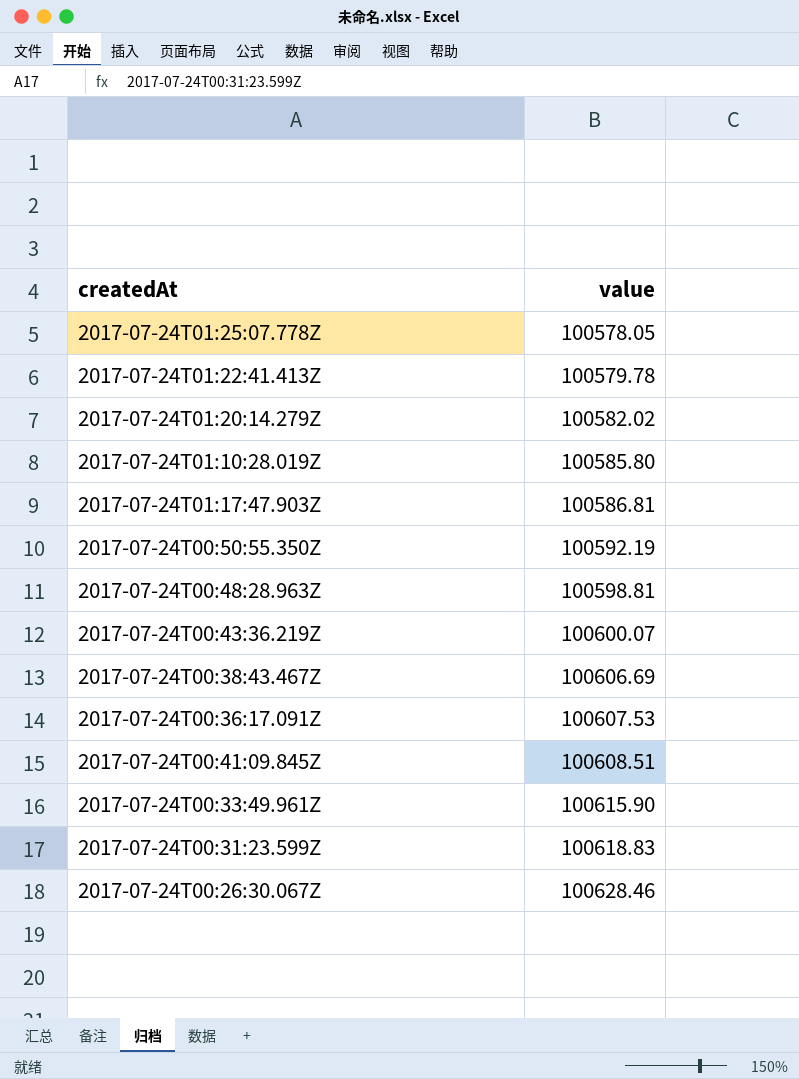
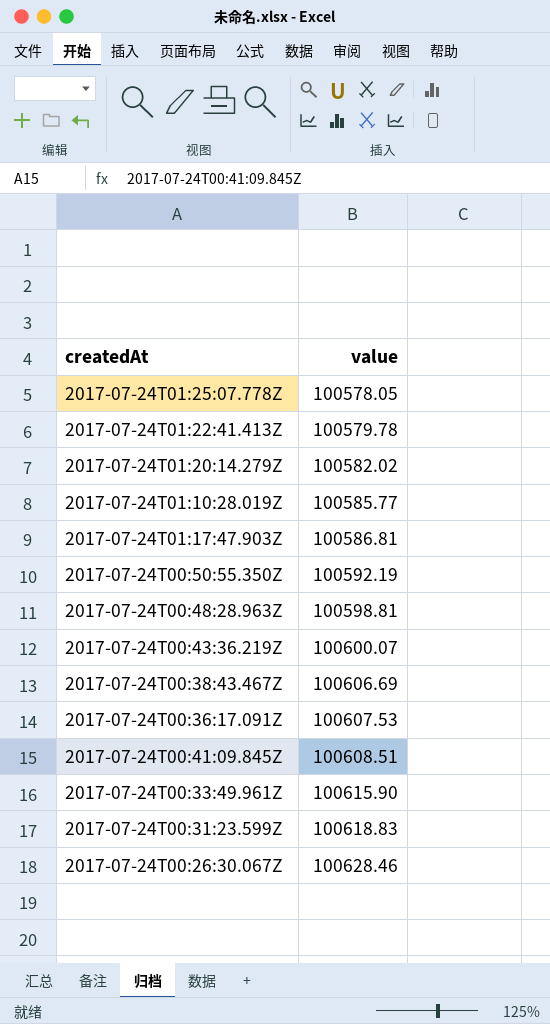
2017-07-24T01:10:28.019Z | value: 100585.80 -> 100585.77

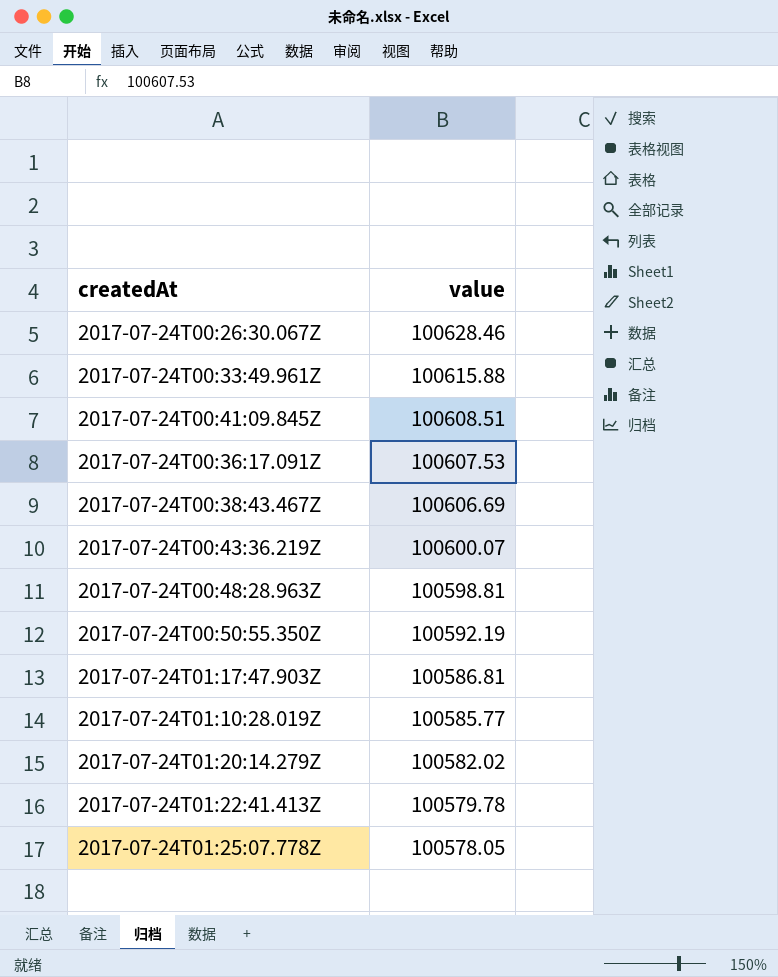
row order: value ascending -> value descending
row 2017-07-24T00:31:23.599Z: 100618.83 -> none
2017-07-24T00:33:49.961Z | value: 100615.90 -> 100615.88

